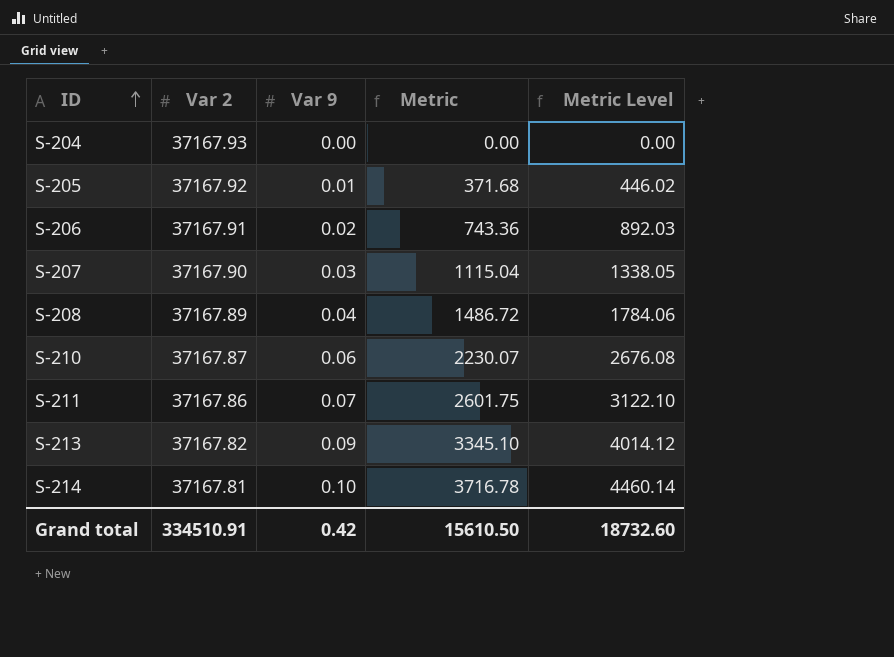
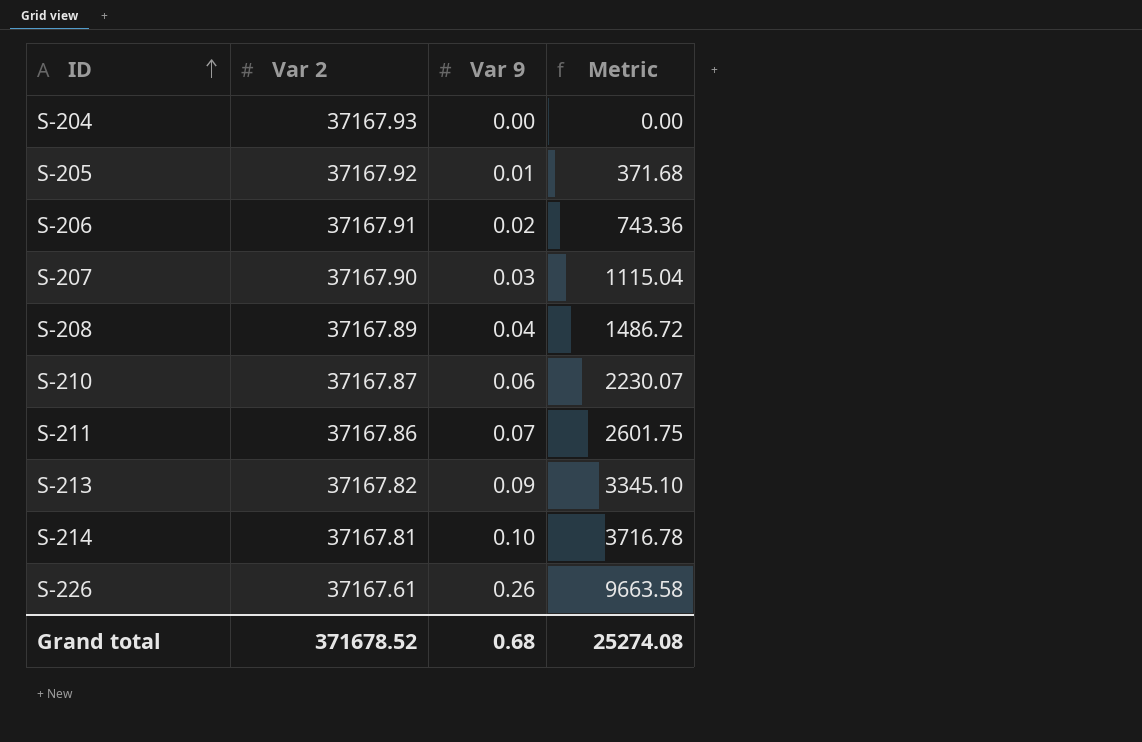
column Metric Level | formula: [Metric] * 1.2 -> none
row S-226: none -> 37167.61 | 0.26 | 9663.58
Grand total | Var 2: 334510.91 -> 371678.52
Grand total | Var 9: 0.42 -> 0.68
Grand total | Metric: 15610.50 -> 25274.08

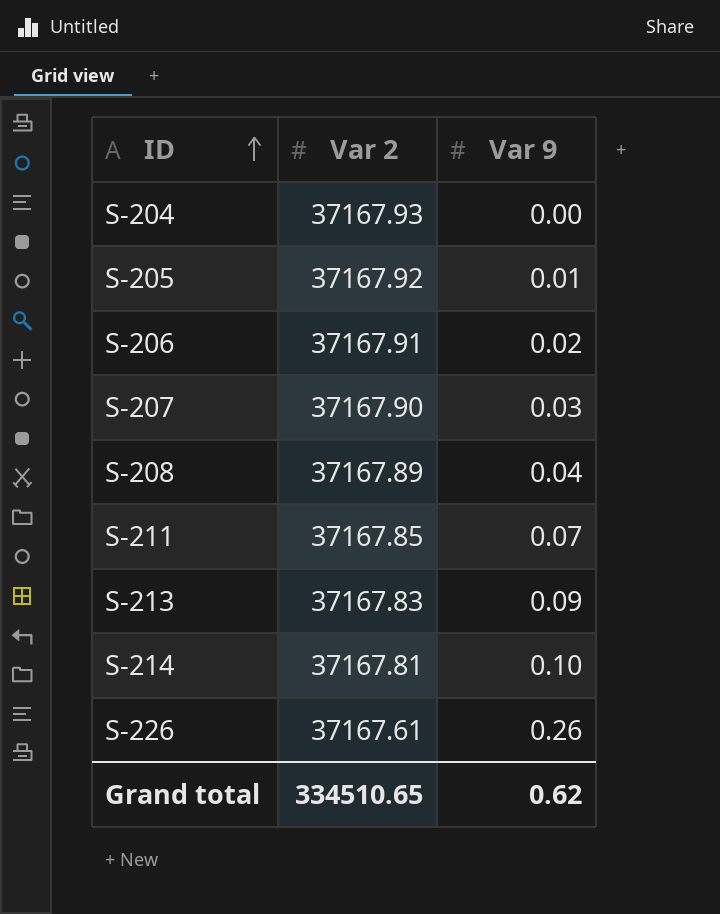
column Metric | formula: [Var 2] * [Var 9] -> none
row S-210: 37167.87 | 0.06 | 2230.07 -> none
S-211 | Var 2: 37167.86 -> 37167.85
S-213 | Var 2: 37167.82 -> 37167.83
Grand total | Var 2: 371678.52 -> 334510.65
Grand total | Var 9: 0.68 -> 0.62

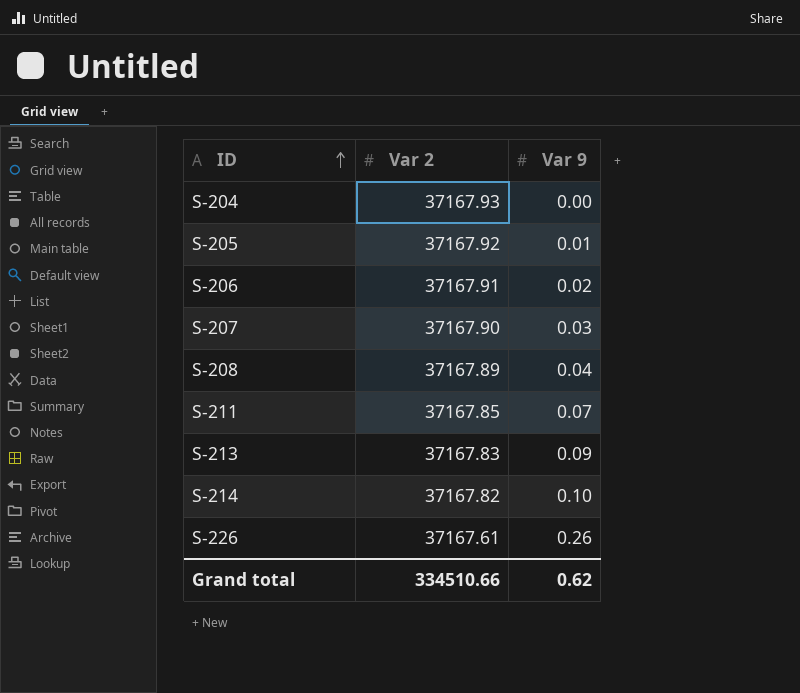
S-214 | Var 2: 37167.81 -> 37167.82
Grand total | Var 2: 334510.65 -> 334510.66

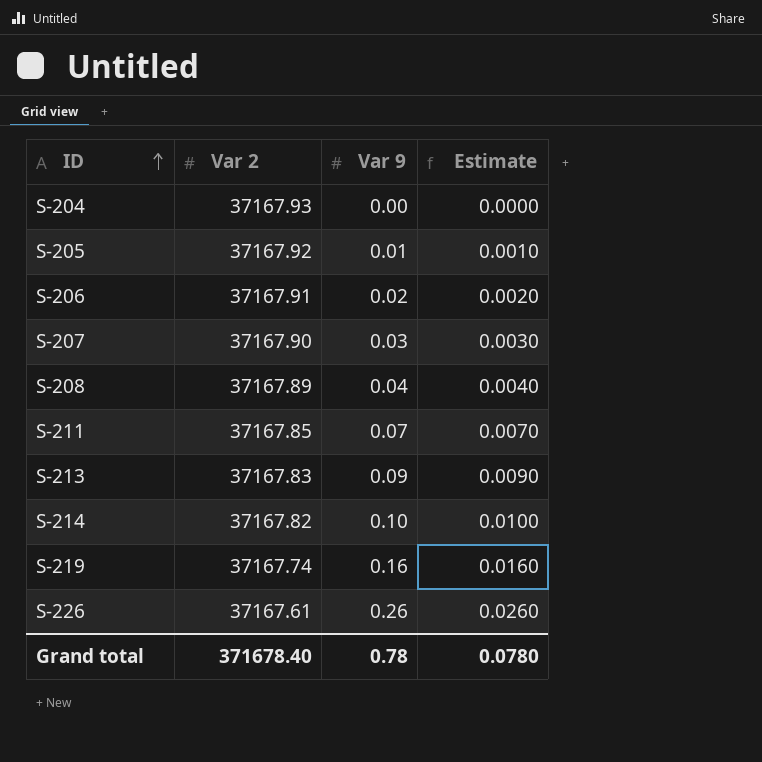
column Estimate | formula: none -> [Var 9] * 0.1
row S-219: none -> 37167.74 | 0.16 | 0.0160
Grand total | Var 2: 334510.66 -> 371678.40
Grand total | Var 9: 0.62 -> 0.78

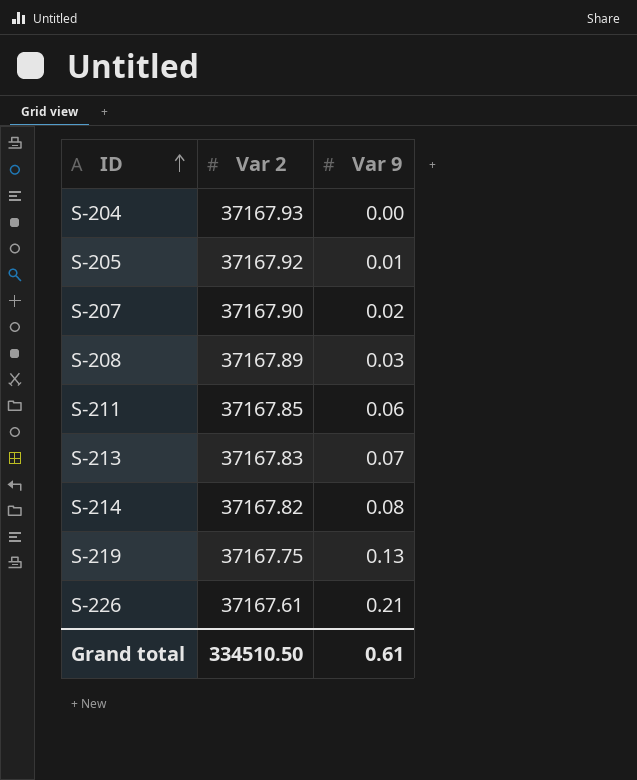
column Estimate | formula: [Var 9] * 0.1 -> none
row S-206: 37167.91 | 0.02 | 0.0020 -> none
S-207 | Var 9: 0.03 -> 0.02
S-208 | Var 9: 0.04 -> 0.03
S-211 | Var 9: 0.07 -> 0.06
S-213 | Var 9: 0.09 -> 0.07
S-214 | Var 9: 0.10 -> 0.08
S-219 | Var 2: 37167.74 -> 37167.75
S-219 | Var 9: 0.16 -> 0.13
S-226 | Var 9: 0.26 -> 0.21
Grand total | Var 2: 371678.40 -> 334510.50
Grand total | Var 9: 0.78 -> 0.61

